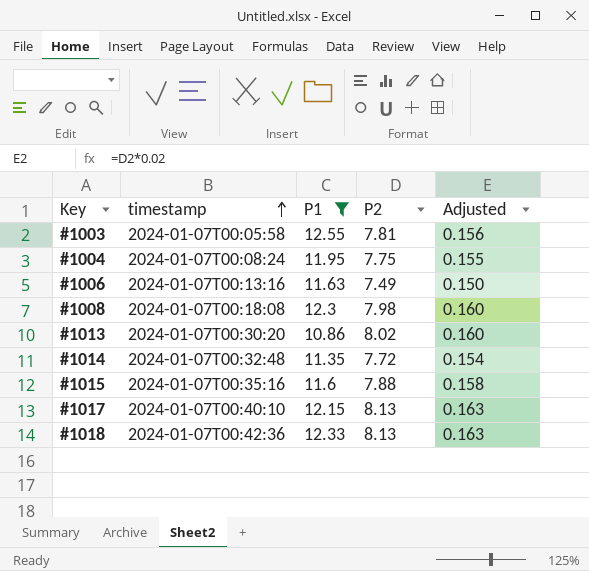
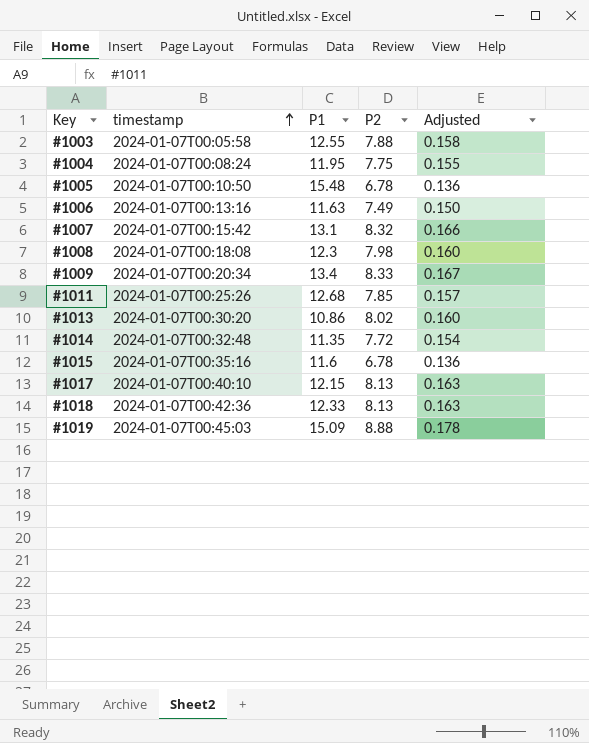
filter: P1 <= 12.55 -> none
#1003 | P2: 7.81 -> 7.88
#1003 | Adjusted: 0.156 -> 0.158
#1015 | P2: 7.88 -> 6.78
#1015 | Adjusted: 0.158 -> 0.136

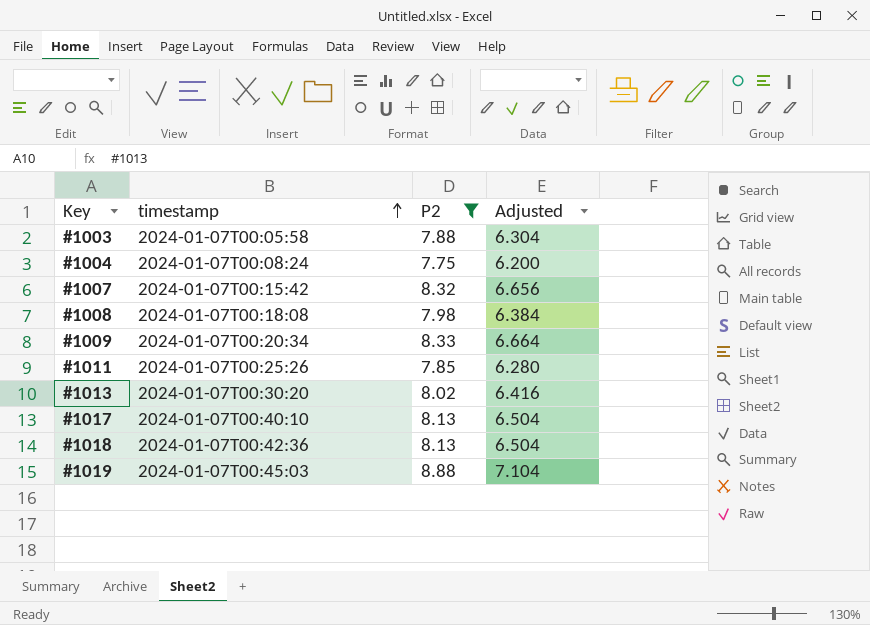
filter: none -> P2 >= 7.75
column P1 | position: 3 -> none
column Adjusted | formula: [P2] * 0.02 -> [P2] * 0.8

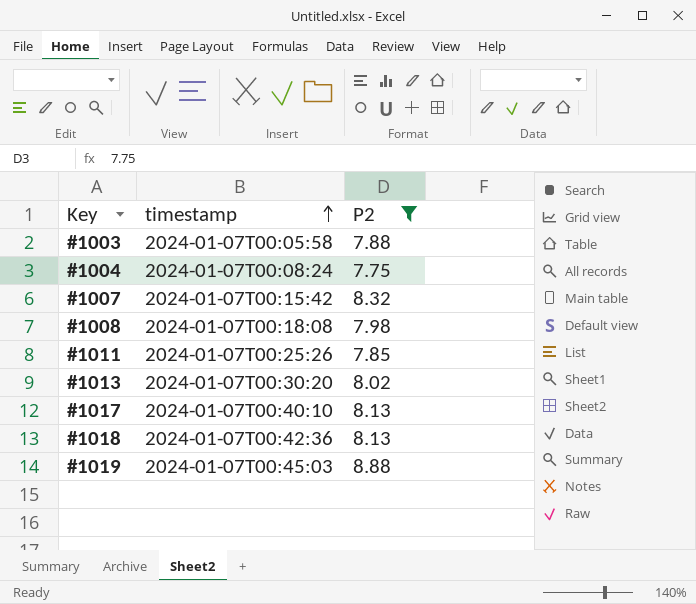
column Adjusted | formula: [P2] * 0.8 -> none
row #1009: 2024-01-07T00:20:34 | 8.33 | 6.664 -> none

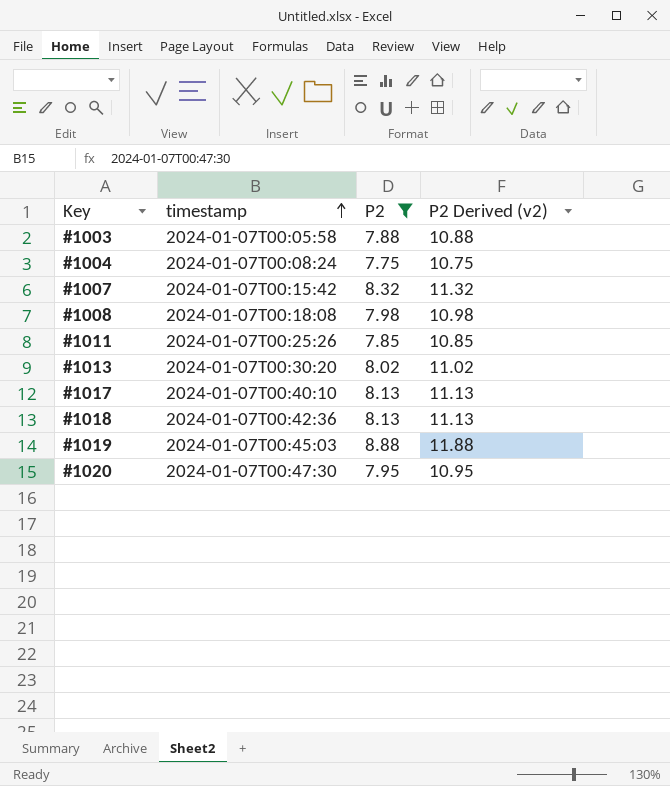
column P2 Derived (v2) | formula: none -> [P2] + 3
row #1020: none -> 2024-01-07T00:47:30 | 7.95 | 10.95

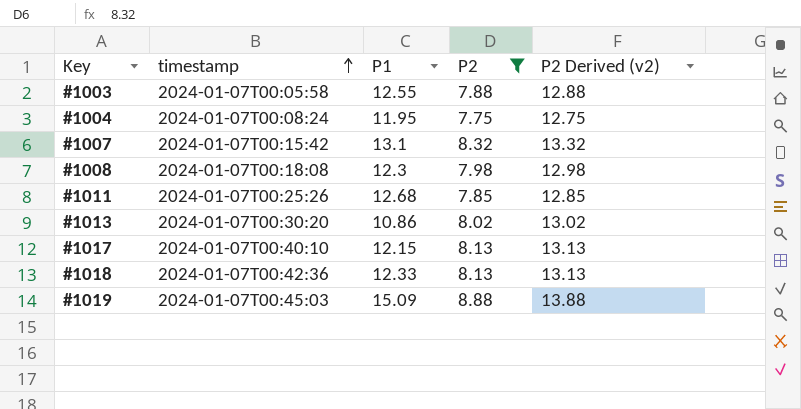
column P1 | position: none -> 3
column P2 Derived (v2) | formula: [P2] + 3 -> [P2] + 5
row #1020: 2024-01-07T00:47:30 | 7.95 | 10.95 -> none

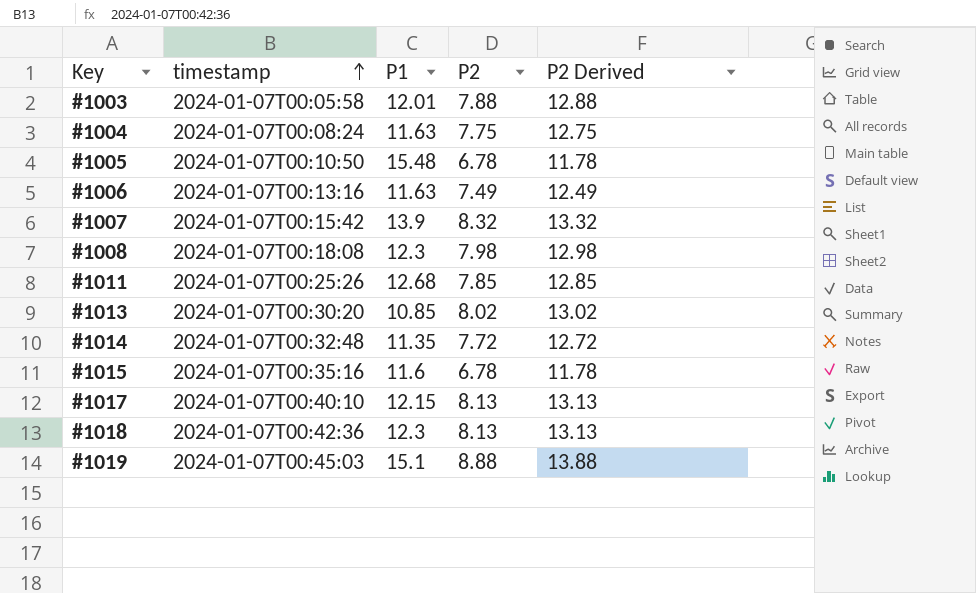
filter: P2 >= 7.75 -> none
column name: P2 Derived (v2) -> P2 Derived
#1003 | P1: 12.55 -> 12.01
#1004 | P1: 11.95 -> 11.63
#1007 | P1: 13.1 -> 13.9
#1013 | P1: 10.86 -> 10.85
#1018 | P1: 12.33 -> 12.3
#1019 | P1: 15.09 -> 15.1

